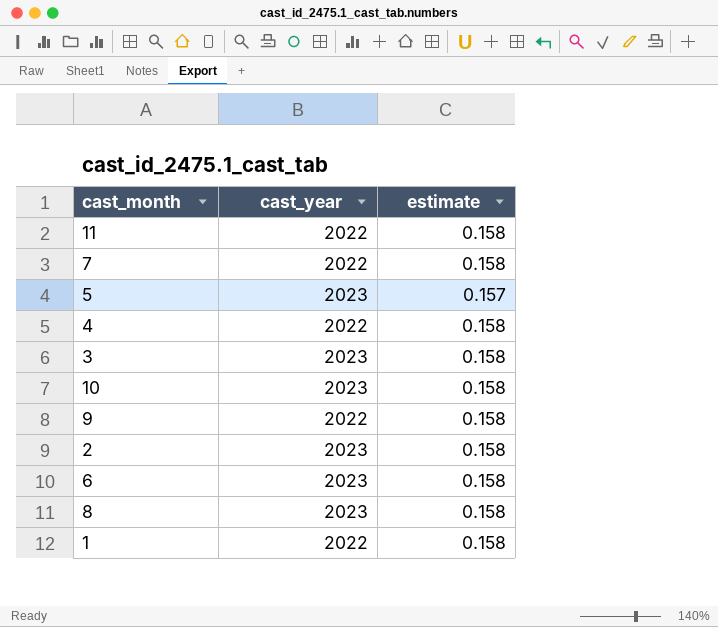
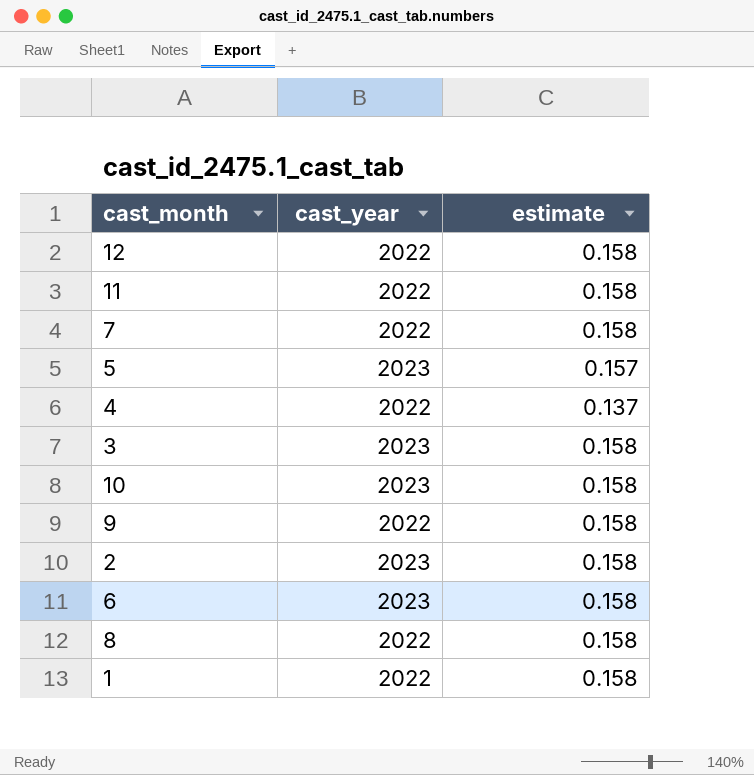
row 12: none -> 2022 | 0.158
4 | estimate: 0.158 -> 0.137
8 | cast_year: 2023 -> 2022

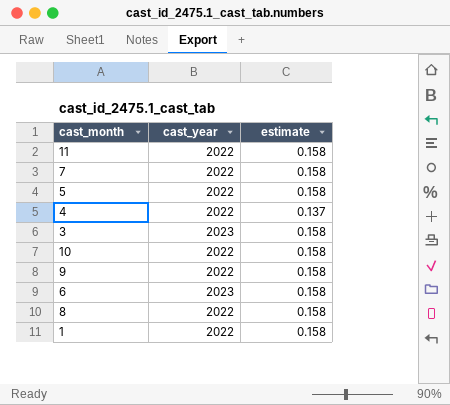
row 12: 2022 | 0.158 -> none
row 2: 2023 | 0.158 -> none
5 | cast_year: 2023 -> 2022
5 | estimate: 0.157 -> 0.158
10 | cast_year: 2023 -> 2022

